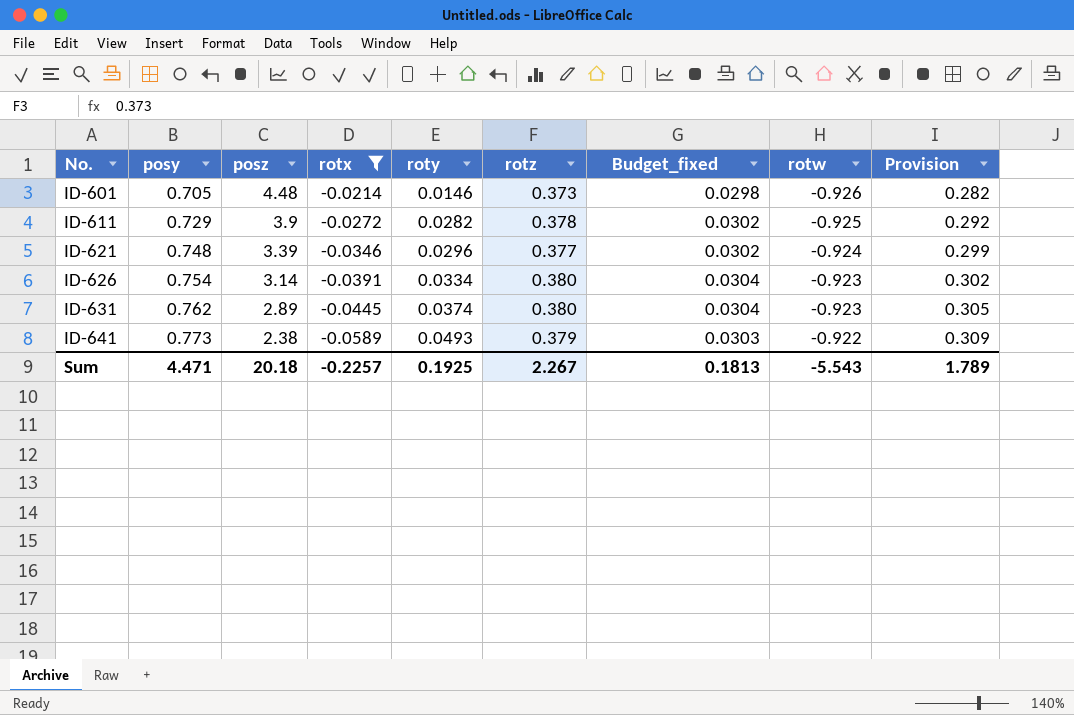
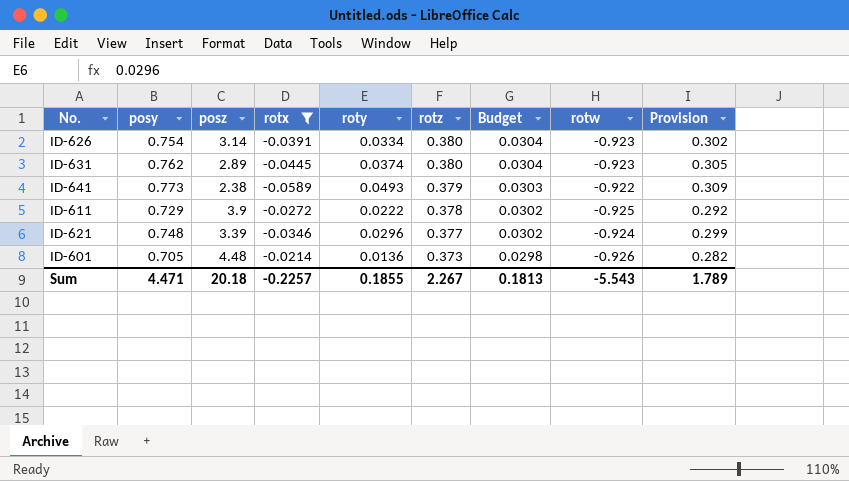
row order: No. ascending -> rotz descending
column name: Budget_fixed -> Budget
ID-611 | roty: 0.0282 -> 0.0222
ID-601 | roty: 0.0146 -> 0.0136
Sum | roty: 0.1925 -> 0.1855

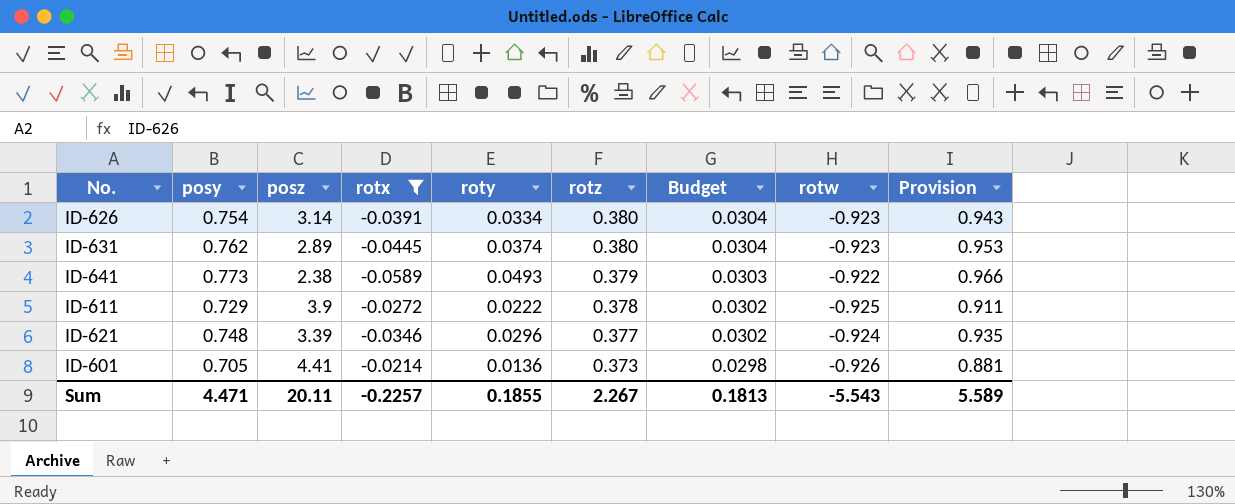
column Provision | formula: [posy] * 0.4 -> [posy] * 1.25
ID-601 | posz: 4.48 -> 4.41
Sum | posz: 20.18 -> 20.11
Sum | Provision: 1.789 -> 5.589

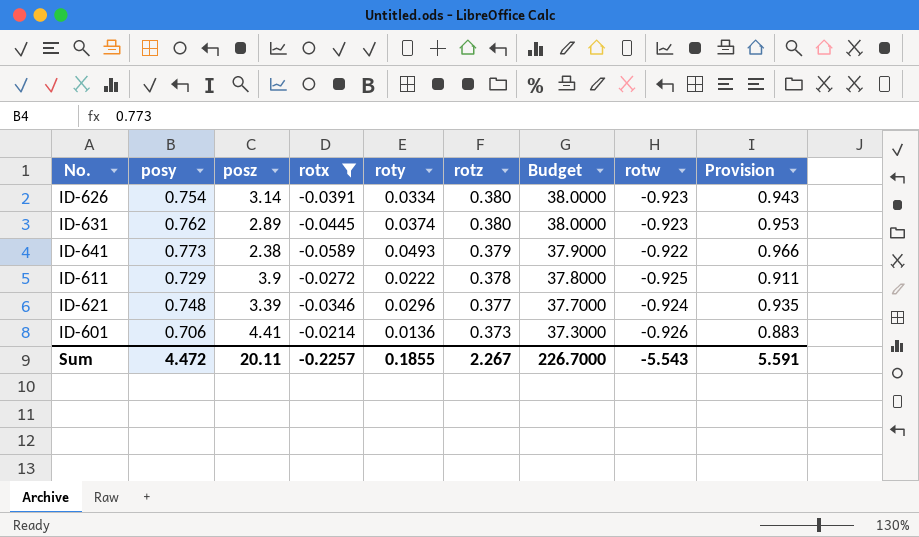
column Budget | formula: [rotz] * 0.08 -> [rotz] * 100
ID-601 | posy: 0.705 -> 0.706
ID-601 | Provision: 0.881 -> 0.883
Sum | posy: 4.471 -> 4.472
Sum | Budget: 0.1813 -> 226.7000
Sum | Provision: 5.589 -> 5.591

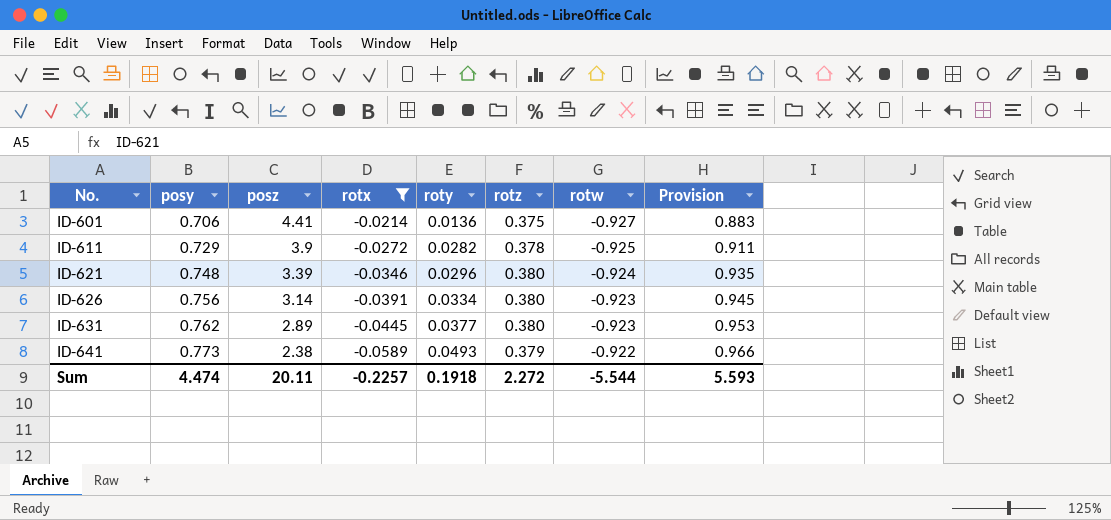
row order: rotz descending -> No. ascending
column Budget | formula: [rotz] * 100 -> none
ID-601 | rotz: 0.373 -> 0.375
ID-601 | rotw: -0.926 -> -0.927
ID-611 | roty: 0.0222 -> 0.0282
ID-621 | rotz: 0.377 -> 0.380
ID-626 | posy: 0.754 -> 0.756
ID-626 | Provision: 0.943 -> 0.945
ID-631 | roty: 0.0374 -> 0.0377
Sum | posy: 4.472 -> 4.474
Sum | roty: 0.1855 -> 0.1918
Sum | rotz: 2.267 -> 2.272
Sum | rotw: -5.543 -> -5.544
Sum | Provision: 5.591 -> 5.593

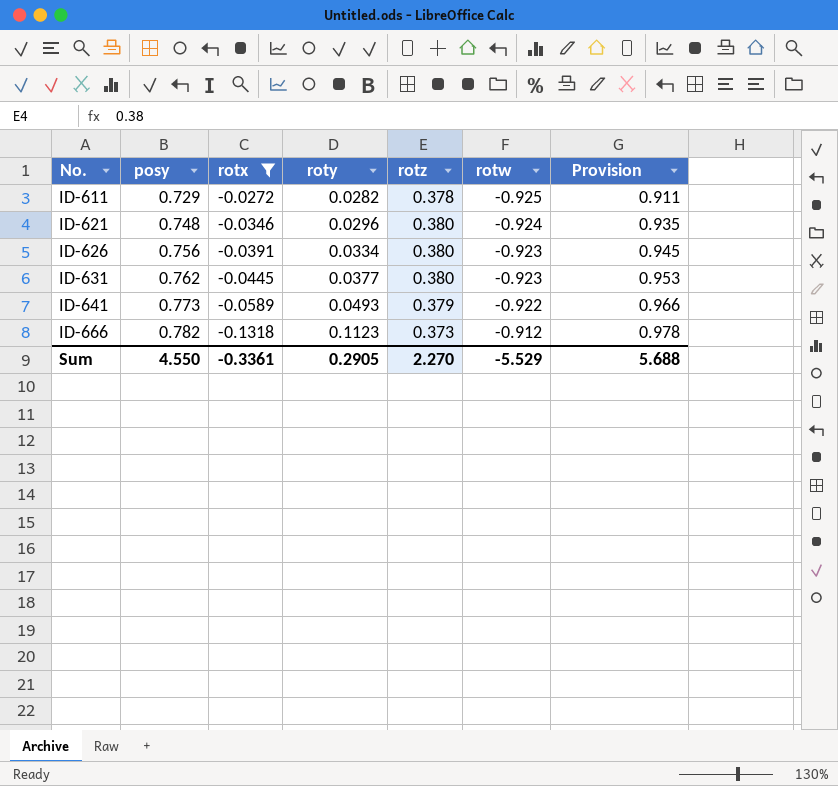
column posz | position: 3 -> none
row ID-601: 0.706 | 4.41 | -0.0214 | 0.0136 | 0.375 | -0.927 | 0.883 -> none
row ID-666: none -> 0.782 | -0.1318 | 0.1123 | 0.373 | -0.912 | 0.978
Sum | posy: 4.474 -> 4.550
Sum | rotx: -0.2257 -> -0.3361
Sum | roty: 0.1918 -> 0.2905
Sum | rotz: 2.272 -> 2.270
Sum | rotw: -5.544 -> -5.529
Sum | Provision: 5.593 -> 5.688

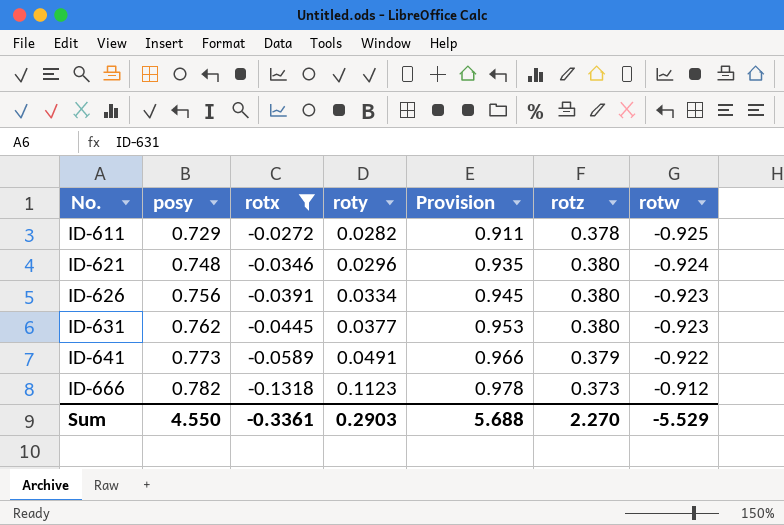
column Provision | position: 7 -> 5
ID-641 | roty: 0.0493 -> 0.0491
Sum | roty: 0.2905 -> 0.2903

